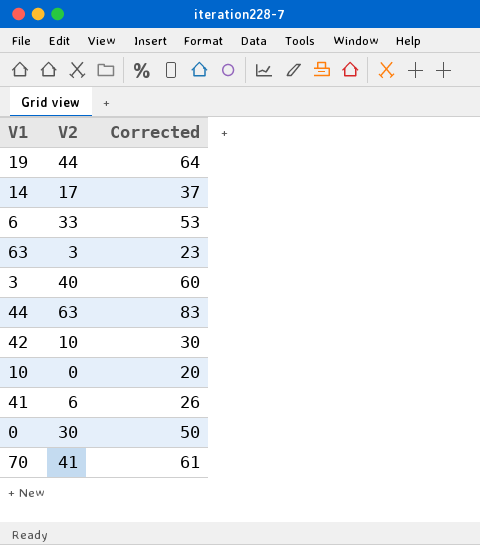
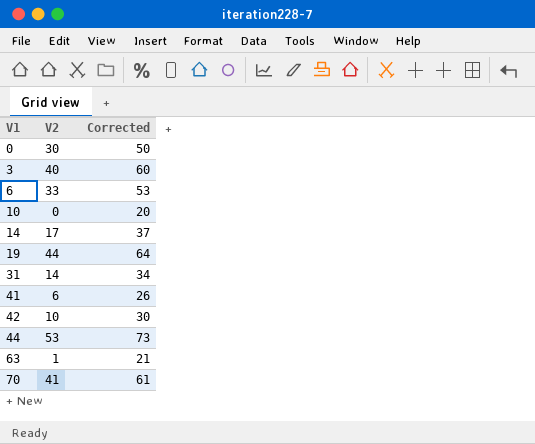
row order: none -> V1 ascending
row 31: none -> 14 | 34
44 | V2: 63 -> 53
44 | Corrected: 83 -> 73
63 | V2: 3 -> 1
63 | Corrected: 23 -> 21

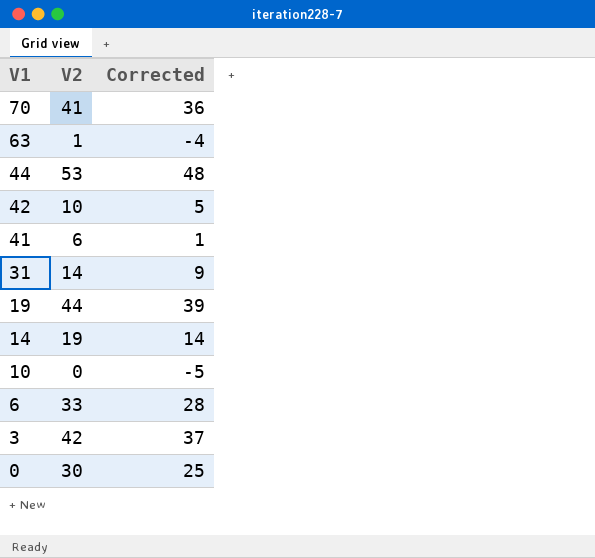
row order: V1 ascending -> V1 descending
column Corrected | formula: [V2] + 20 -> [V2] - 5
14 | V2: 17 -> 19
3 | V2: 40 -> 42

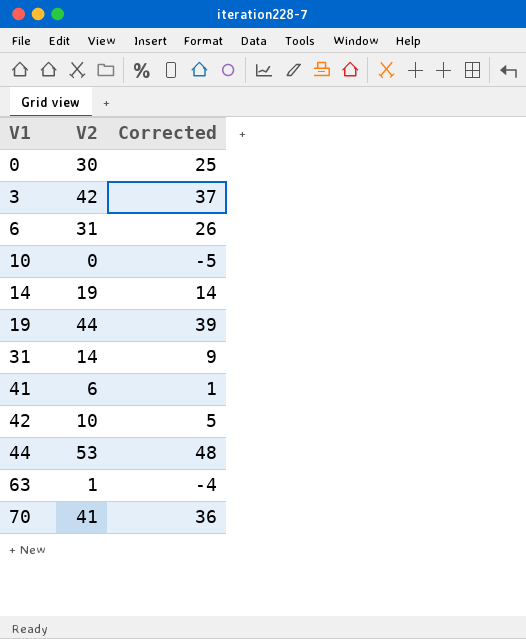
row order: V1 descending -> V1 ascending
6 | V2: 33 -> 31
6 | Corrected: 28 -> 26

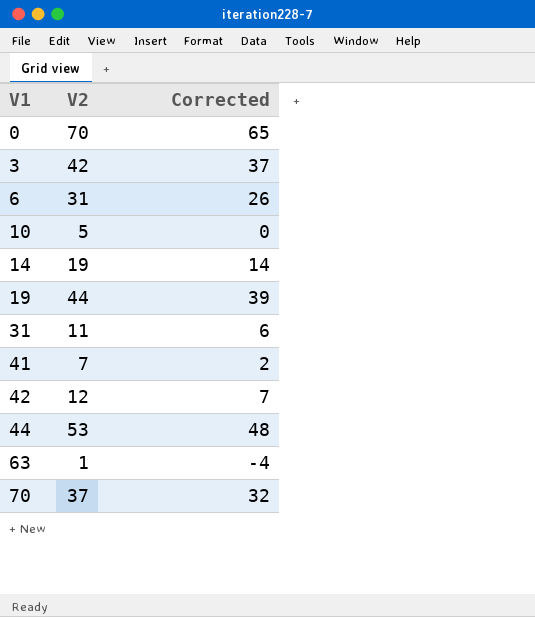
0 | V2: 30 -> 70
0 | Corrected: 25 -> 65
10 | V2: 0 -> 5
10 | Corrected: -5 -> 0
31 | V2: 14 -> 11
31 | Corrected: 9 -> 6
41 | V2: 6 -> 7
41 | Corrected: 1 -> 2
42 | V2: 10 -> 12
42 | Corrected: 5 -> 7
70 | V2: 41 -> 37
70 | Corrected: 36 -> 32

